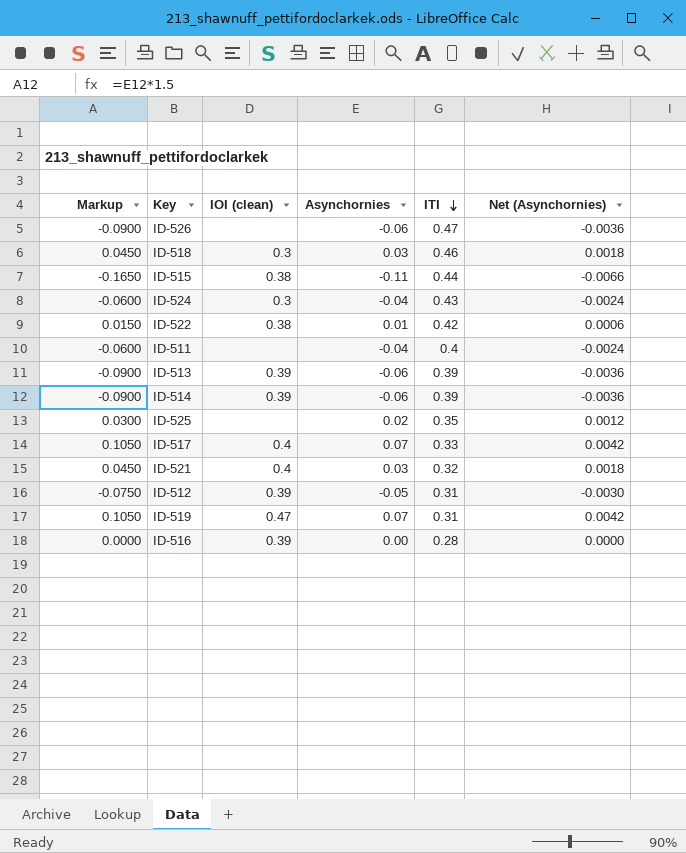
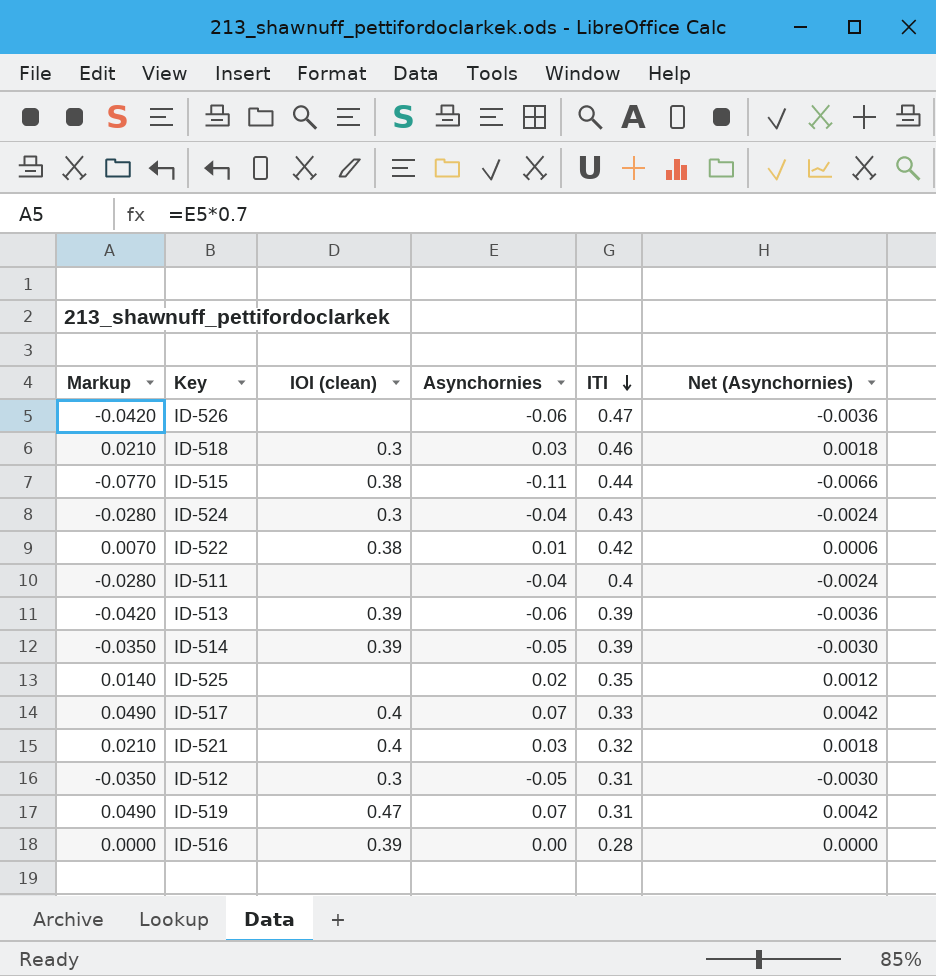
column Markup | formula: [Asynchornies] * 1.5 -> [Asynchornies] * 0.7
ID-514 | Asynchornies: -0.06 -> -0.05
ID-514 | Net (Asynchornies): -0.0036 -> -0.0030
ID-512 | IOI (clean): 0.39 -> 0.3

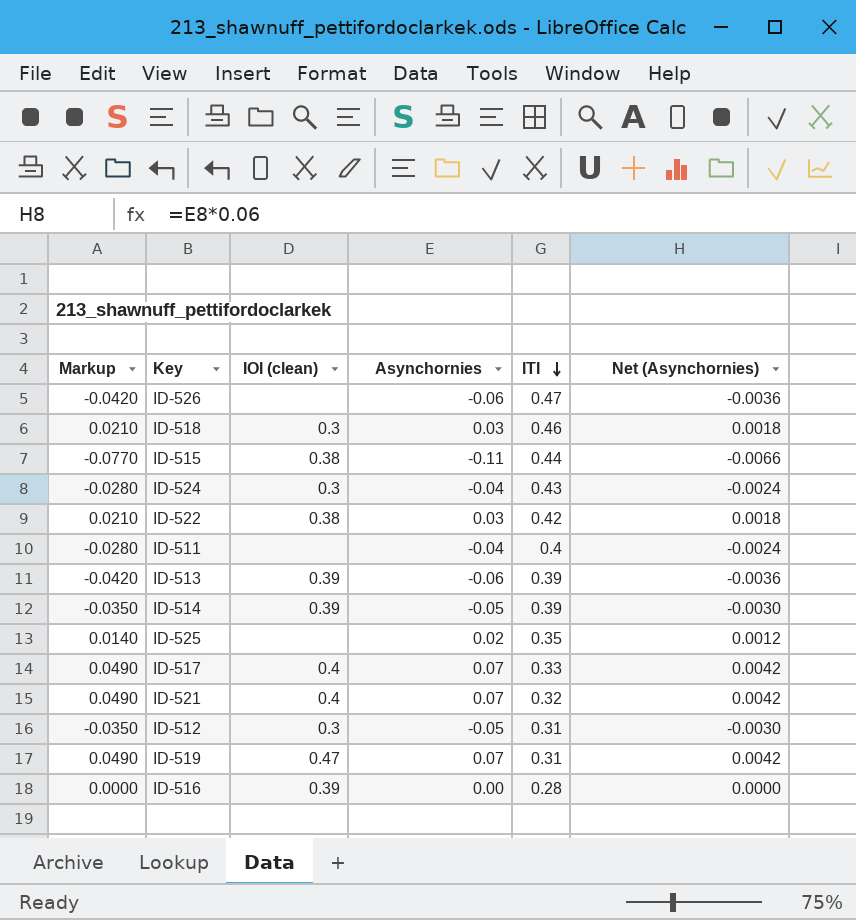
ID-522 | Markup: 0.0070 -> 0.0210
ID-522 | Asynchornies: 0.01 -> 0.03
ID-522 | Net (Asynchornies): 0.0006 -> 0.0018
ID-521 | Markup: 0.0210 -> 0.0490
ID-521 | Asynchornies: 0.03 -> 0.07
ID-521 | Net (Asynchornies): 0.0018 -> 0.0042

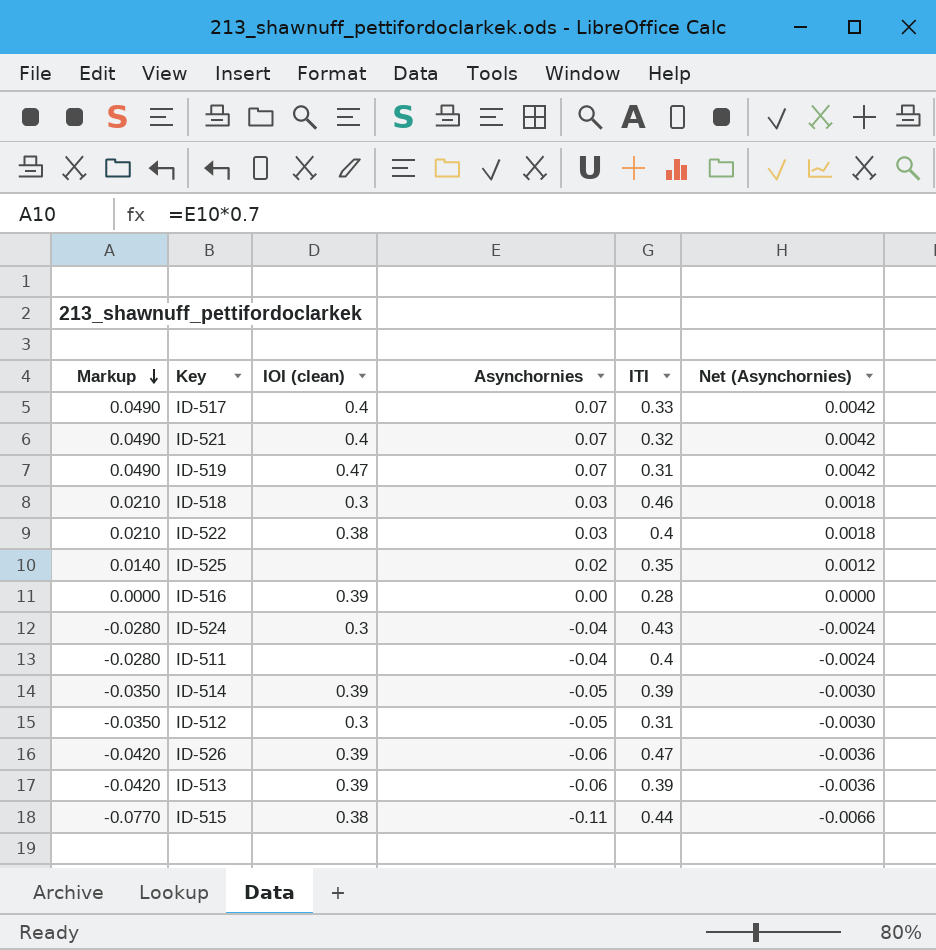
row order: ITI descending -> Markup descending
ID-522 | ITI: 0.42 -> 0.4
ID-526 | IOI (clean): none -> 0.39

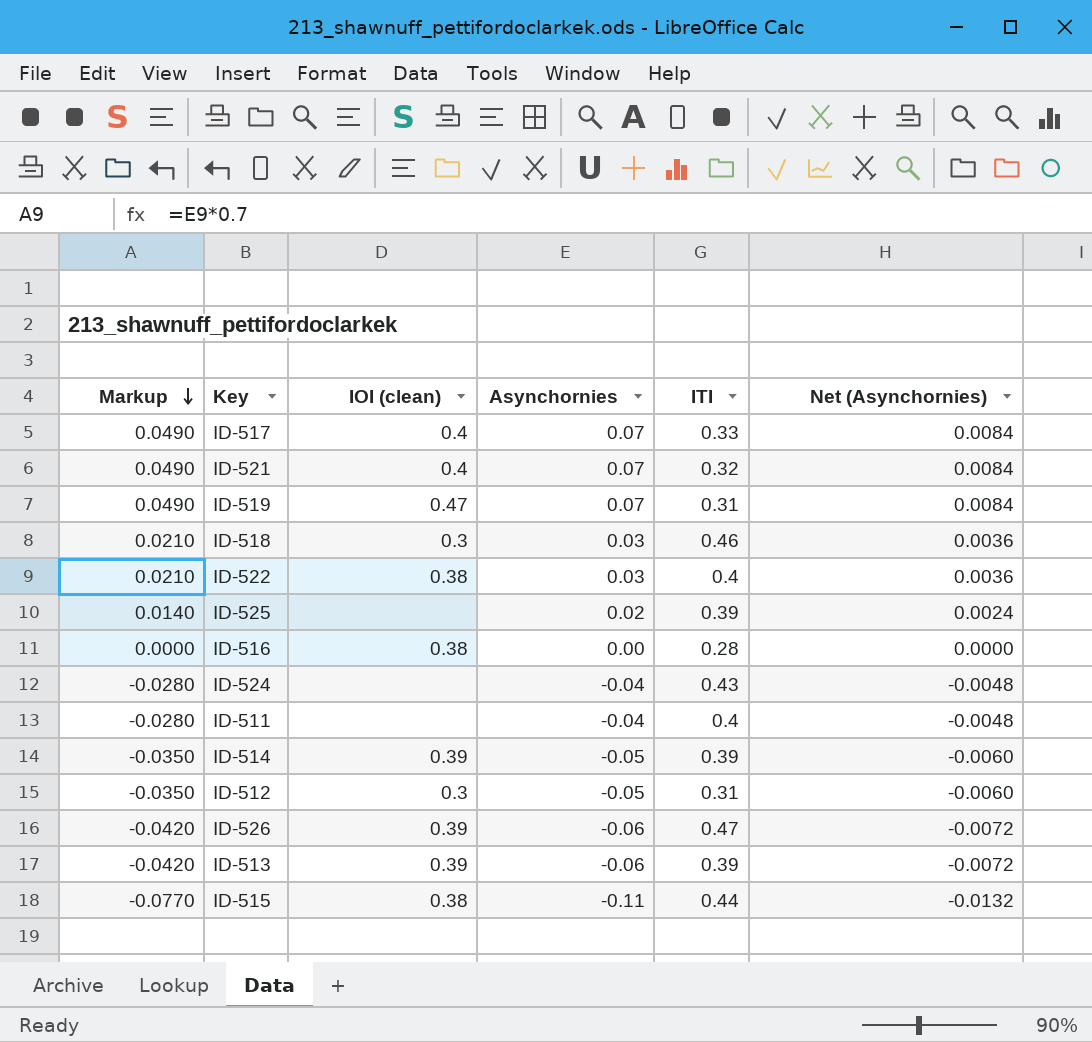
column Net (Asynchornies) | formula: [Asynchornies] * 0.06 -> [Asynchornies] * 0.12
ID-525 | ITI: 0.35 -> 0.39
ID-516 | IOI (clean): 0.39 -> 0.38
ID-524 | IOI (clean): 0.3 -> none

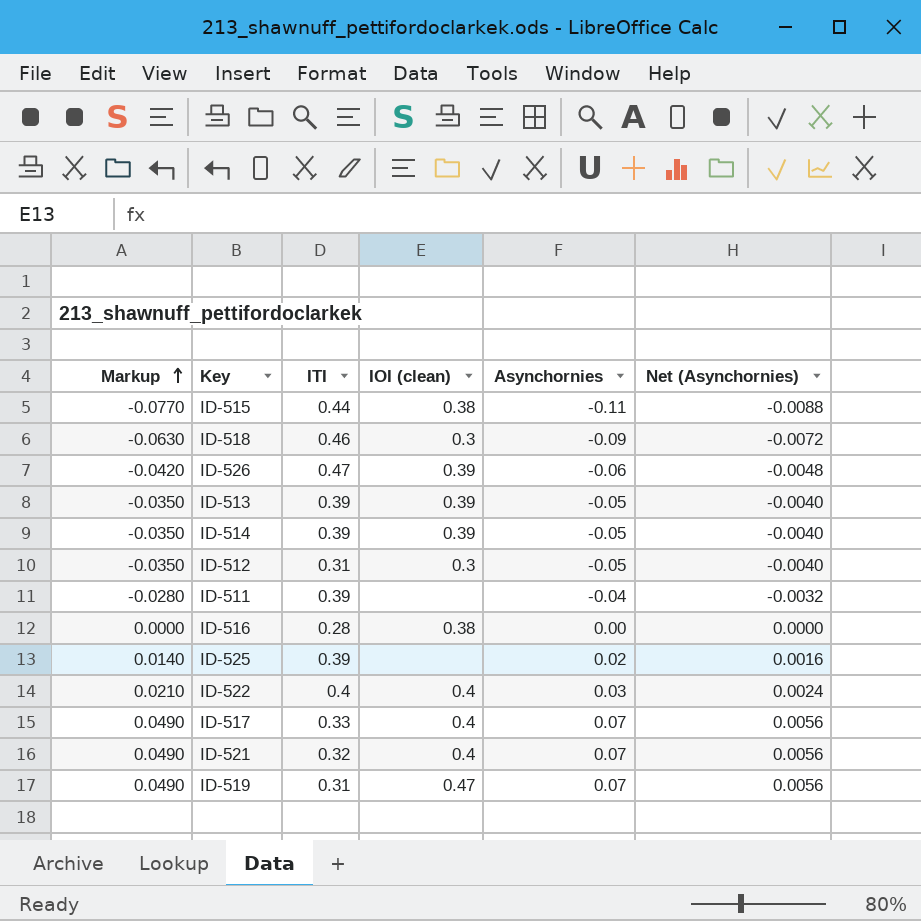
row order: Markup descending -> Markup ascending
column ITI | position: 5 -> 3
column Net (Asynchornies) | formula: [Asynchornies] * 0.12 -> [Asynchornies] * 0.08
row ID-524: -0.0280 | none | -0.04 | 0.43 | -0.0048 -> none
ID-518 | Markup: 0.0210 -> -0.0630
ID-518 | Asynchornies: 0.03 -> -0.09
ID-513 | Markup: -0.0420 -> -0.0350
ID-513 | Asynchornies: -0.06 -> -0.05
ID-511 | ITI: 0.4 -> 0.39
ID-522 | IOI (clean): 0.38 -> 0.4

